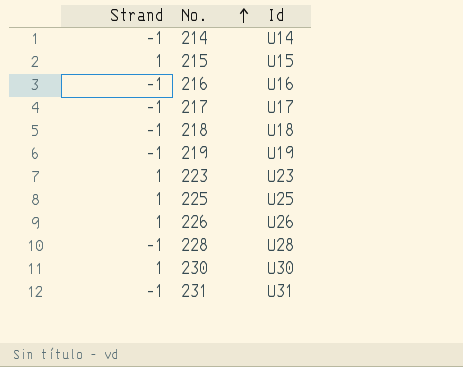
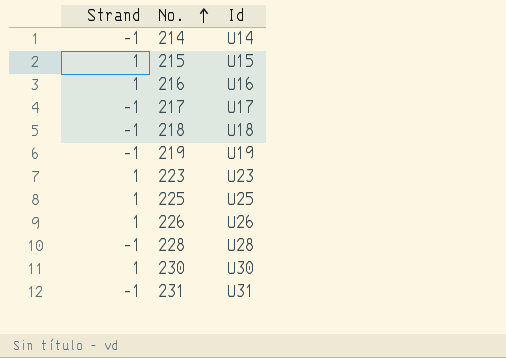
216 | Strand: -1 -> 1

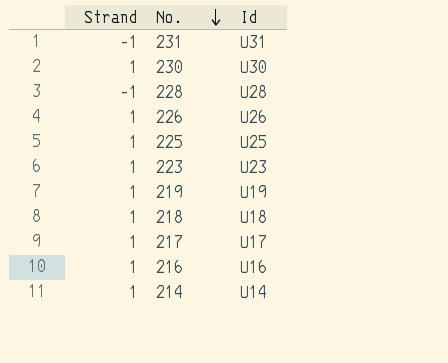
row order: No. ascending -> No. descending
row 215: 1 | U15 -> none
219 | Strand: -1 -> 1
218 | Strand: -1 -> 1
217 | Strand: -1 -> 1
214 | Strand: -1 -> 1

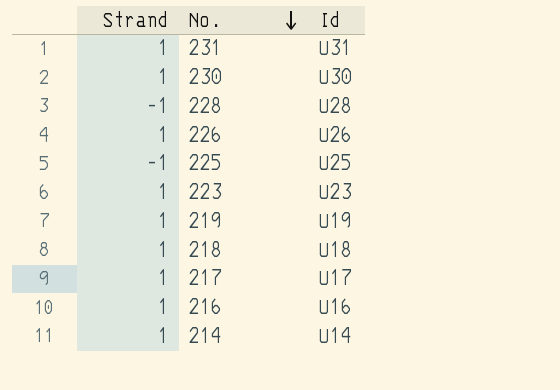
231 | Strand: -1 -> 1
225 | Strand: 1 -> -1

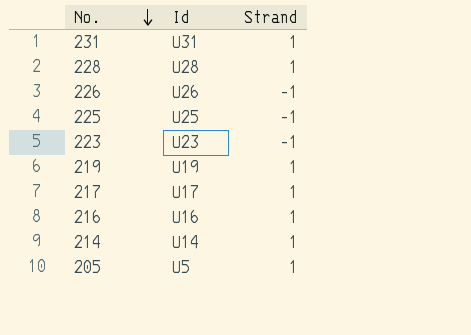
column Strand | position: 1 -> 3
row 230: 1 | U30 -> none
row 218: 1 | U18 -> none
228 | Strand: -1 -> 1
226 | Strand: 1 -> -1
223 | Strand: 1 -> -1
row 205: none -> U5 | 1

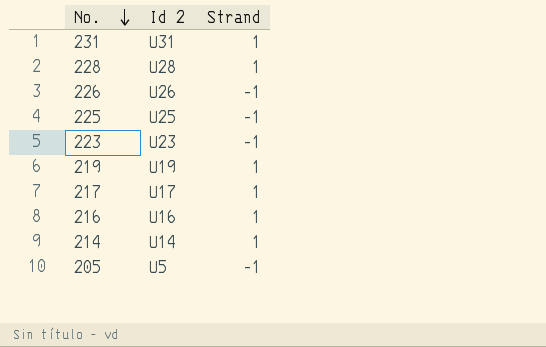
column name: Id -> Id 2
205 | Strand: 1 -> -1

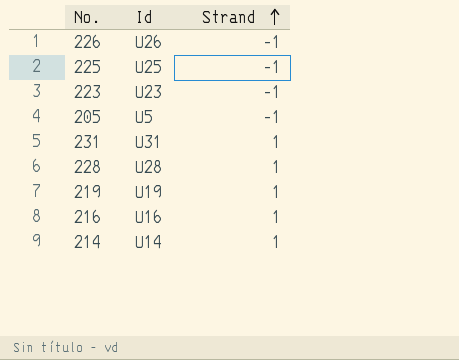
row order: No. descending -> Strand ascending
column name: Id 2 -> Id
row 217: U17 | 1 -> none

